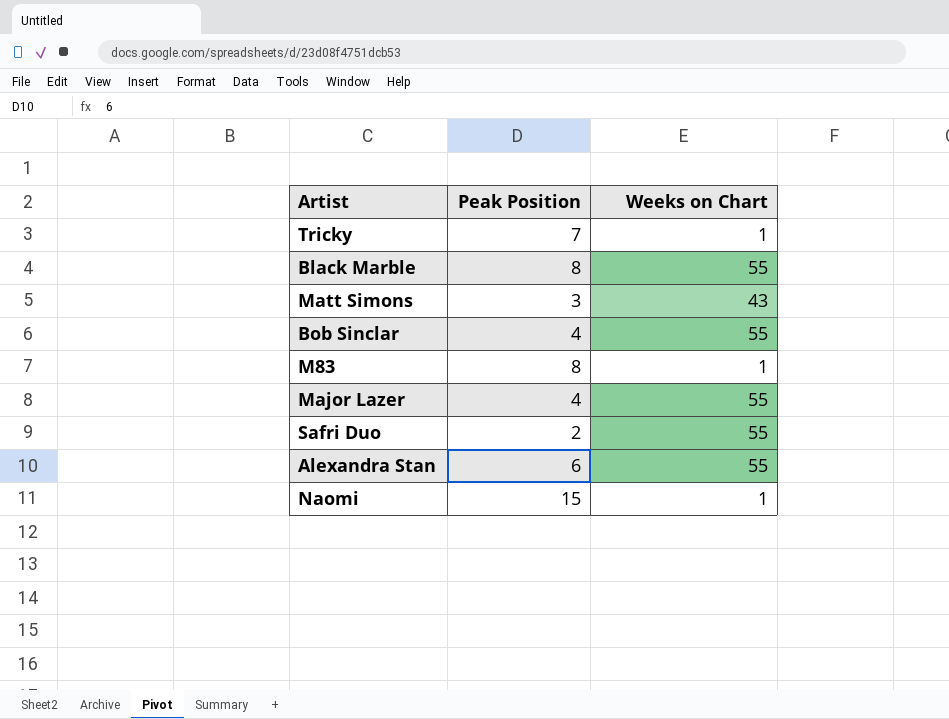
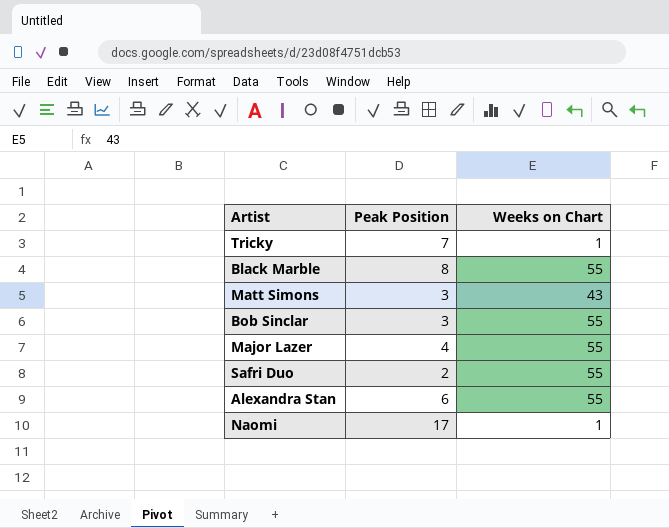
row M83: 8 | 1 -> none
Bob Sinclar | Peak Position: 4 -> 3
Naomi | Peak Position: 15 -> 17

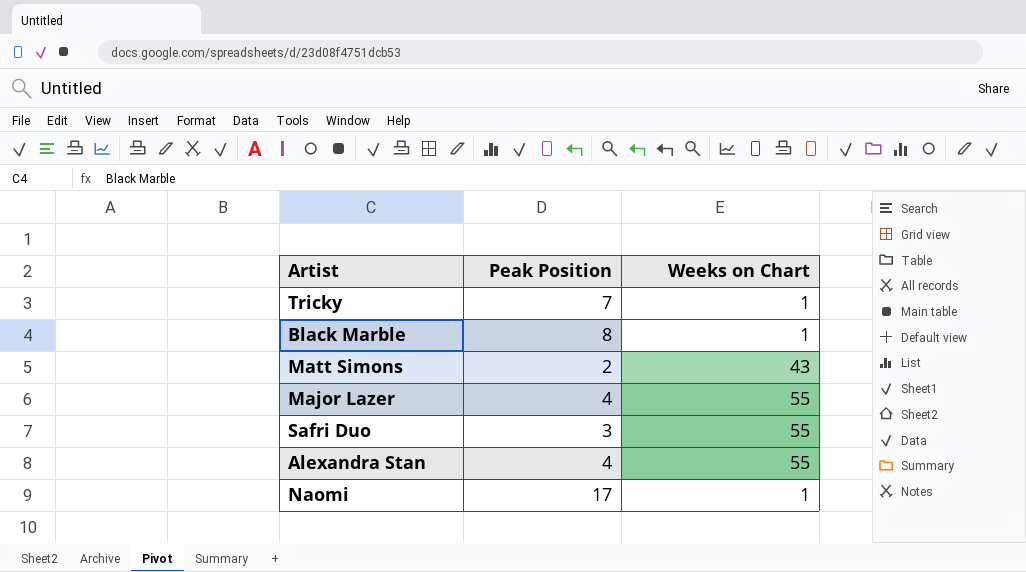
row Bob Sinclar: 3 | 55 -> none
Black Marble | Weeks on Chart: 55 -> 1
Matt Simons | Peak Position: 3 -> 2
Safri Duo | Peak Position: 2 -> 3
Alexandra Stan | Peak Position: 6 -> 4

